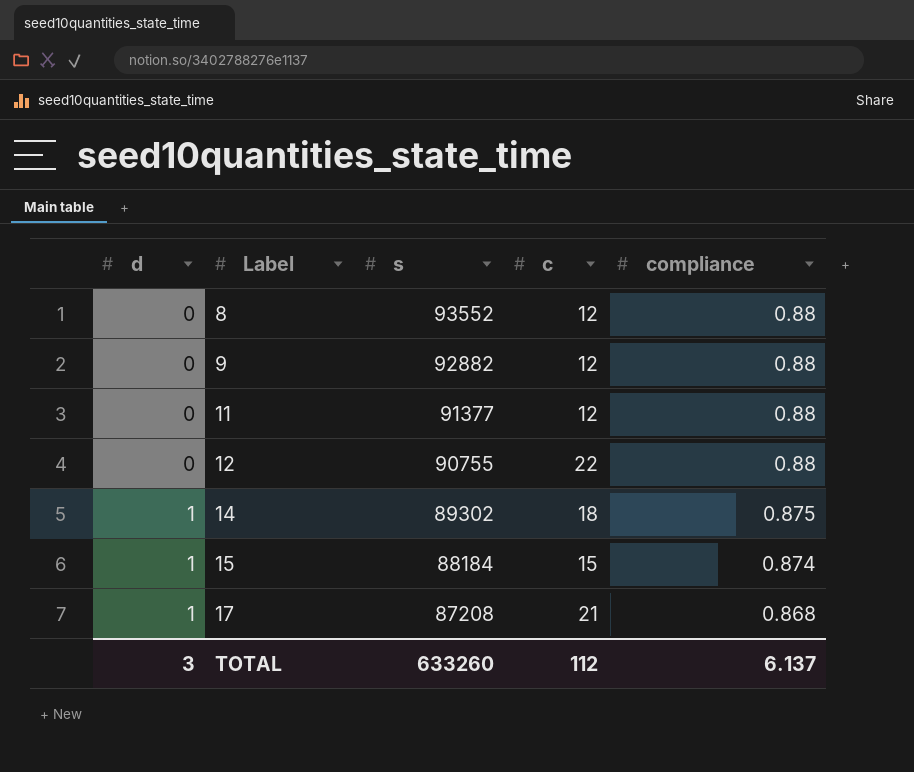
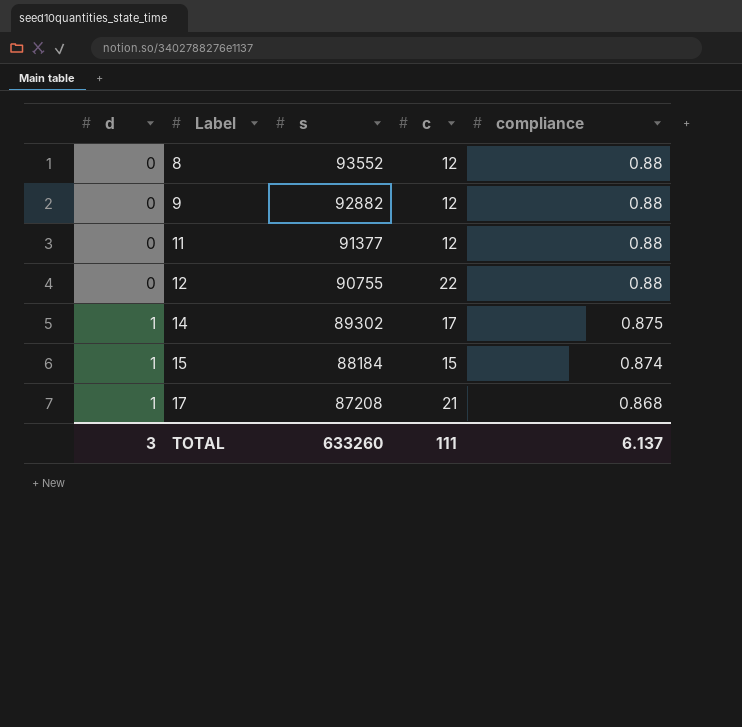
14 | c: 18 -> 17
TOTAL | c: 112 -> 111

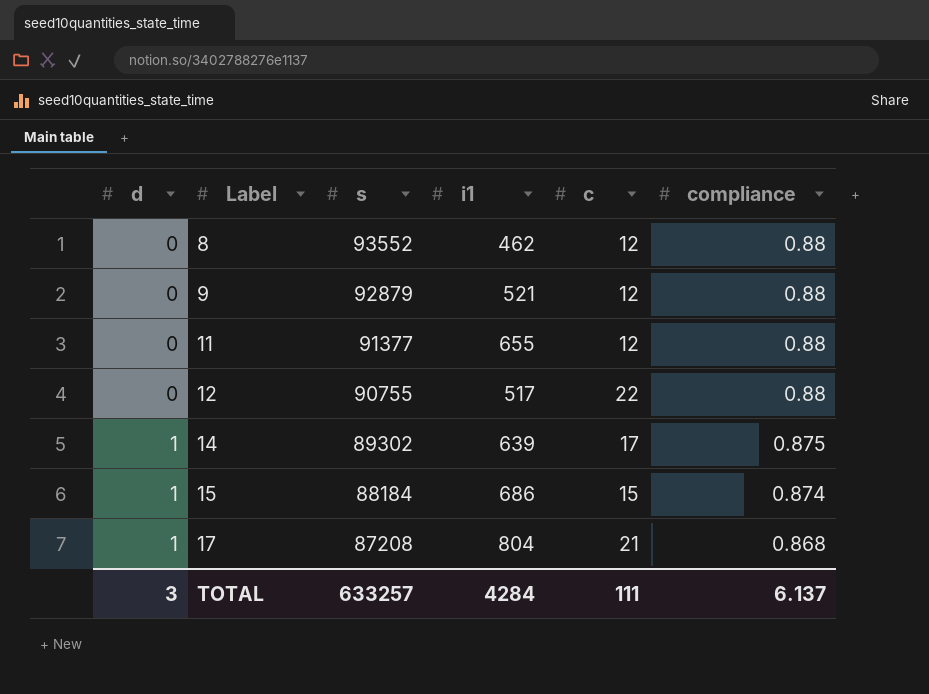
column i1 | position: none -> 4
9 | s: 92882 -> 92879
TOTAL | s: 633260 -> 633257

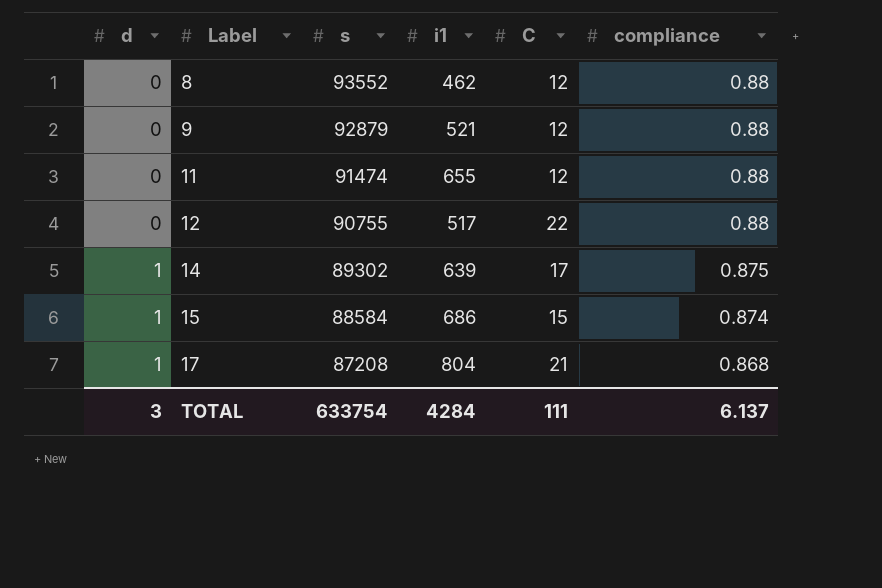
column name: c -> C
11 | s: 91377 -> 91474
15 | s: 88184 -> 88584
TOTAL | s: 633257 -> 633754

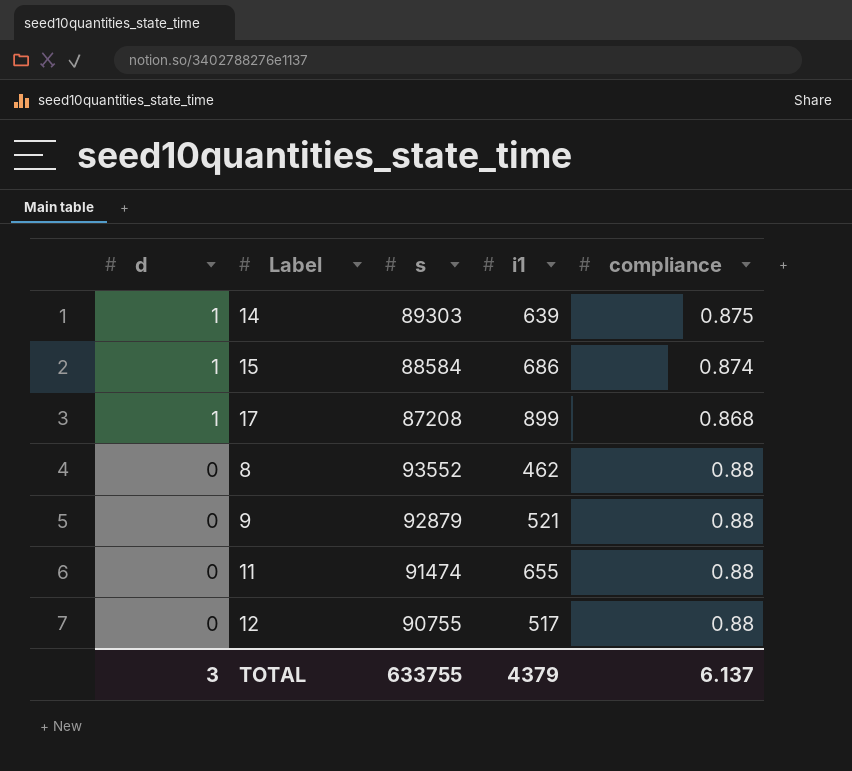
row order: d ascending -> d descending
column C | position: 5 -> none
14 | s: 89302 -> 89303
17 | i1: 804 -> 899
TOTAL | s: 633754 -> 633755
TOTAL | i1: 4284 -> 4379

